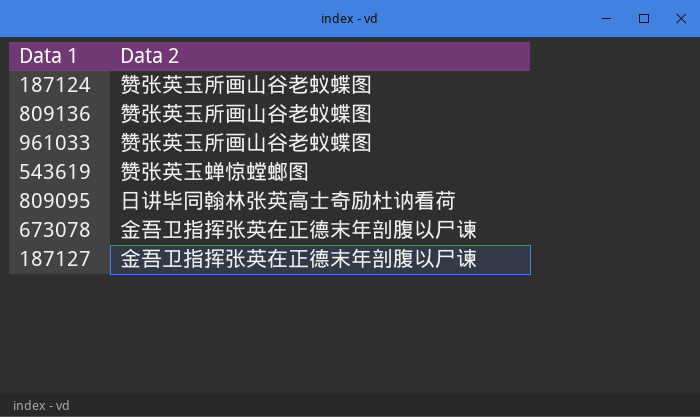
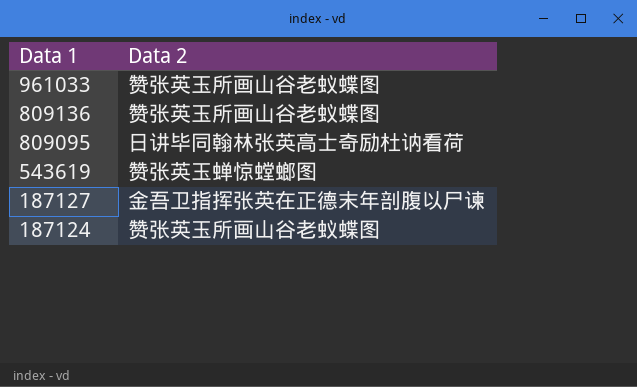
row order: none -> Data 1 descending
row 673078: 金吾卫指挥张英在正德末年剖腹以尸谏 -> none

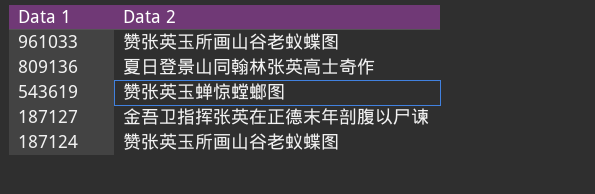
row 809095: 日讲毕同翰林张英高士奇励杜讷看荷 -> none
809136 | Data 2: 赞张英玉所画山谷老蚁蝶图 -> 夏日登景山同翰林张英高士奇作

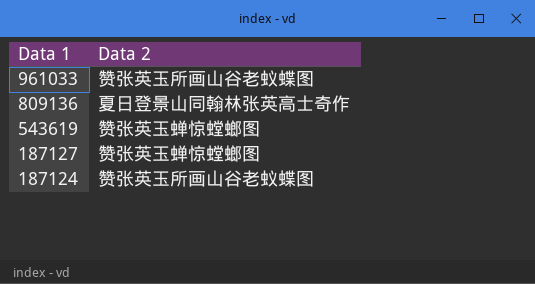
187127 | Data 2: 金吾卫指挥张英在正德末年剖腹以尸谏 -> 赞张英玉蝉惊螳螂图

